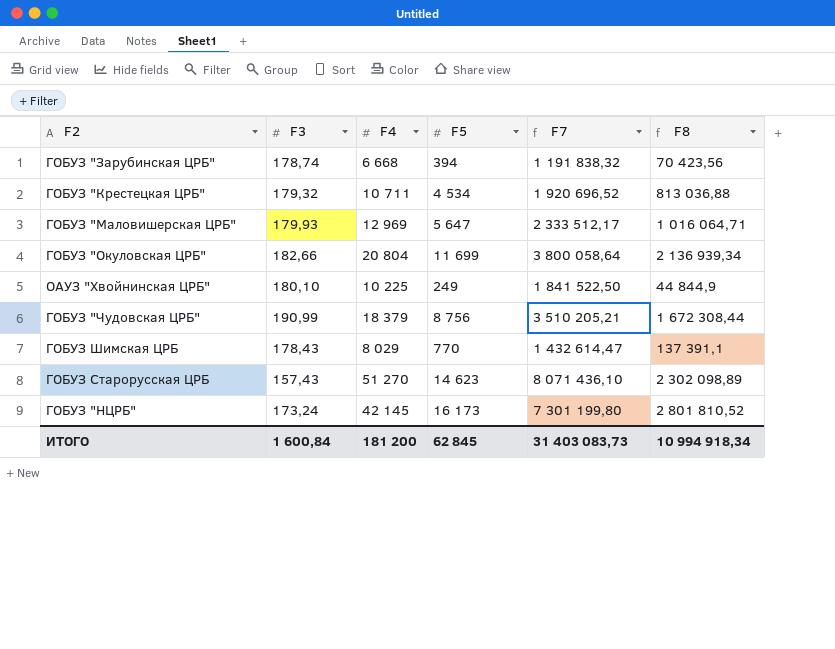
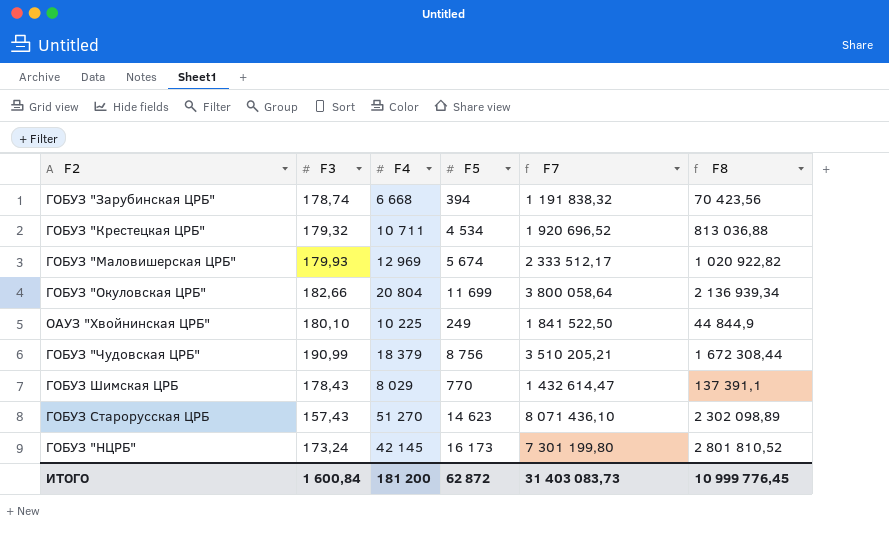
ГОБУЗ "Маловишерская ЦРБ" | F5: 5 647 -> 5 674
ГОБУЗ "Маловишерская ЦРБ" | F8: 1 016 064,71 -> 1 020 922,82
ИТОГО | F5: 62 845 -> 62 872
ИТОГО | F8: 10 994 918,34 -> 10 999 776,45

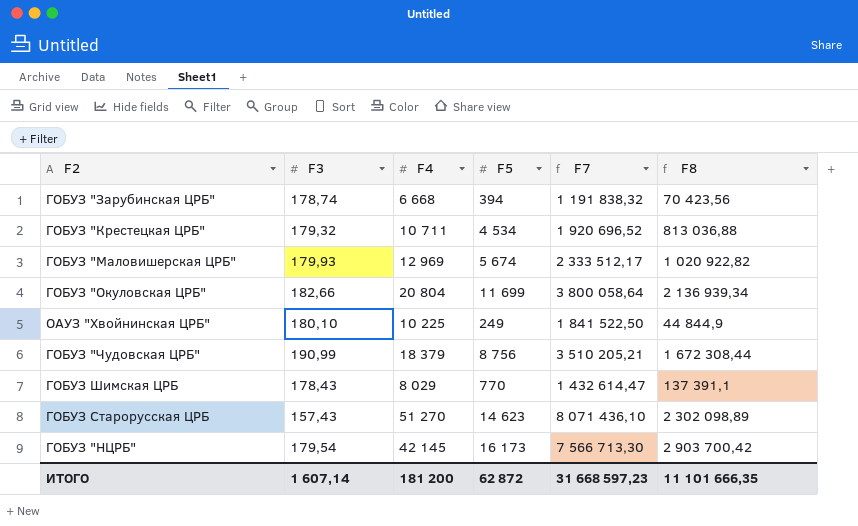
ГОБУЗ "НЦРБ" | F3: 173,24 -> 179,54
ГОБУЗ "НЦРБ" | F7: 7 301 199,80 -> 7 566 713,30
ГОБУЗ "НЦРБ" | F8: 2 801 810,52 -> 2 903 700,42
ИТОГО | F3: 1 600,84 -> 1 607,14
ИТОГО | F7: 31 403 083,73 -> 31 668 597,23
ИТОГО | F8: 10 999 776,45 -> 11 101 666,35

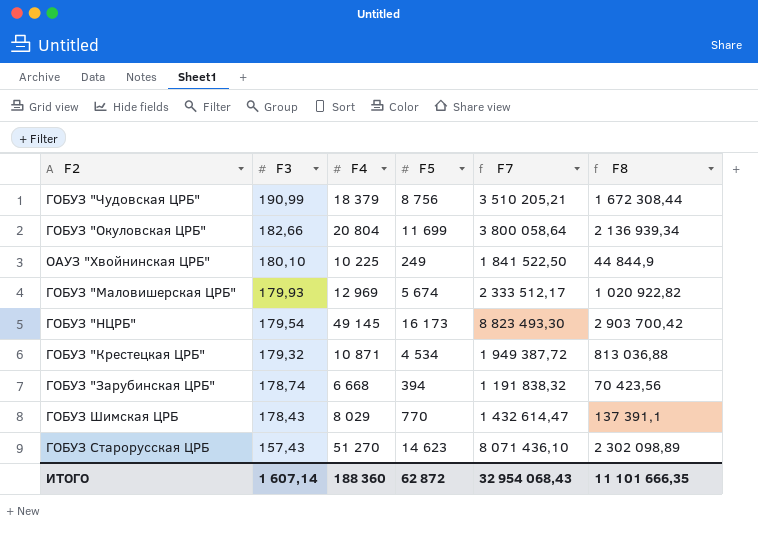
row order: none -> F3 descending
ГОБУЗ "НЦРБ" | F4: 42 145 -> 49 145
ГОБУЗ "НЦРБ" | F7: 7 566 713,30 -> 8 823 493,30
ГОБУЗ "Крестецкая ЦРБ" | F4: 10 711 -> 10 871
ГОБУЗ "Крестецкая ЦРБ" | F7: 1 920 696,52 -> 1 949 387,72
ИТОГО | F4: 181 200 -> 188 360
ИТОГО | F7: 31 668 597,23 -> 32 954 068,43

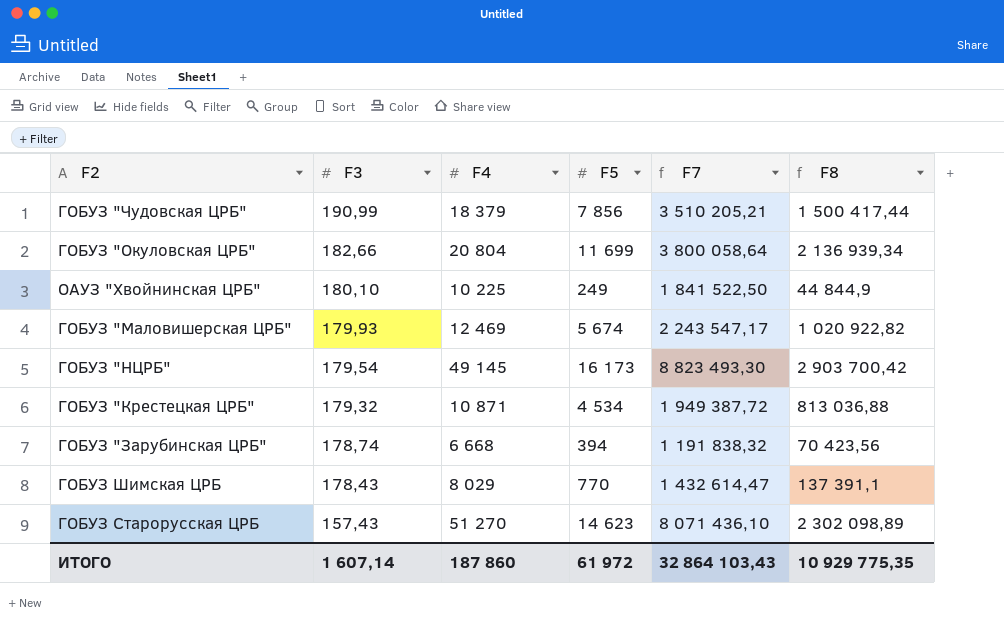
ГОБУЗ "Чудовская ЦРБ" | F5: 8 756 -> 7 856
ГОБУЗ "Чудовская ЦРБ" | F8: 1 672 308,44 -> 1 500 417,44
ГОБУЗ "Маловишерская ЦРБ" | F4: 12 969 -> 12 469
ГОБУЗ "Маловишерская ЦРБ" | F7: 2 333 512,17 -> 2 243 547,17
ИТОГО | F4: 188 360 -> 187 860
ИТОГО | F5: 62 872 -> 61 972
ИТОГО | F7: 32 954 068,43 -> 32 864 103,43
ИТОГО | F8: 11 101 666,35 -> 10 929 775,35

